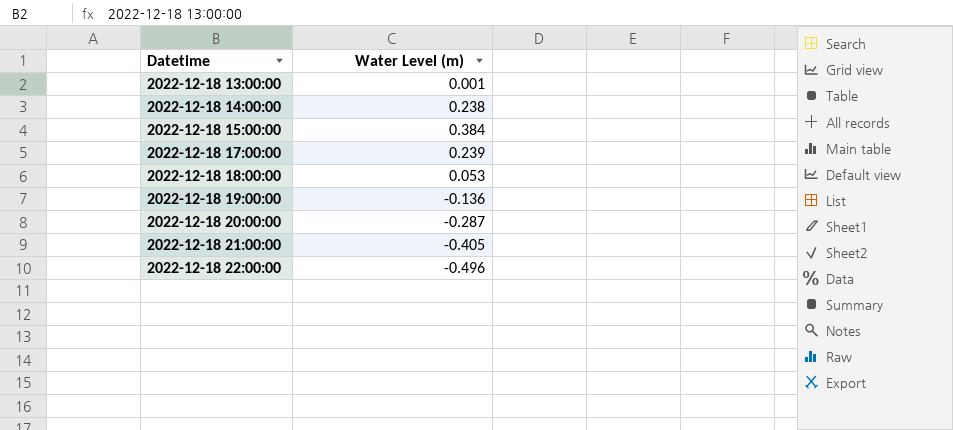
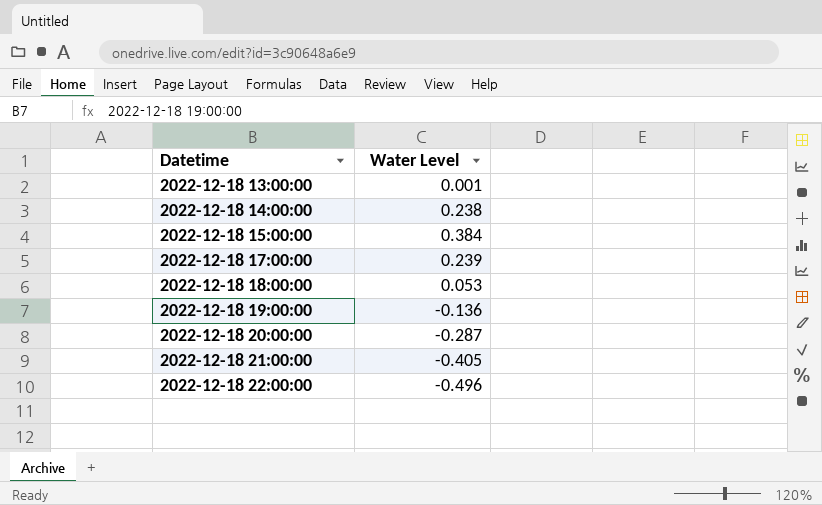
column name: Water Level (m) -> Water Level

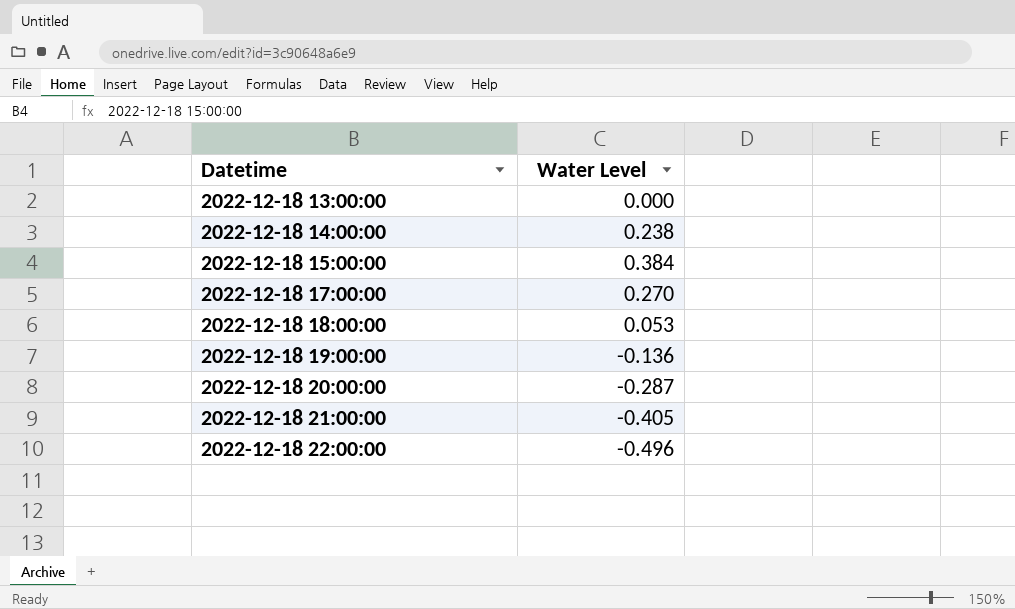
2022-12-18 13:00:00 | Water Level: 0.001 -> 0.000
2022-12-18 17:00:00 | Water Level: 0.239 -> 0.270

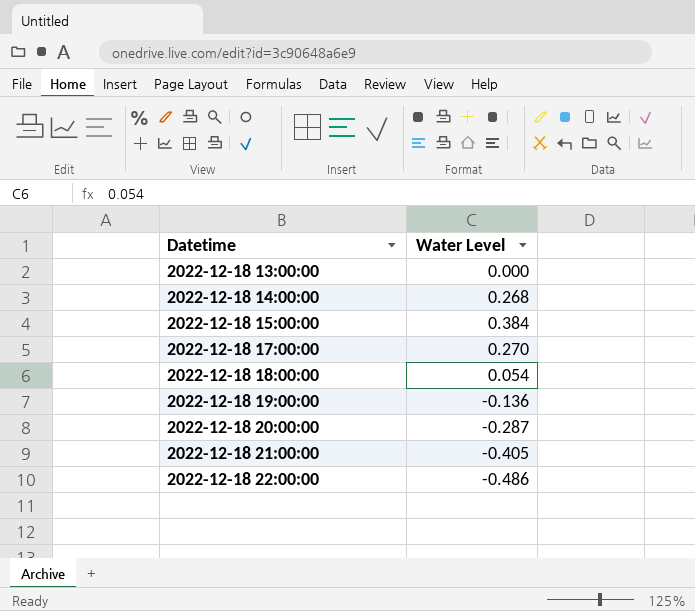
2022-12-18 14:00:00 | Water Level: 0.238 -> 0.268
2022-12-18 18:00:00 | Water Level: 0.053 -> 0.054
2022-12-18 22:00:00 | Water Level: -0.496 -> -0.486

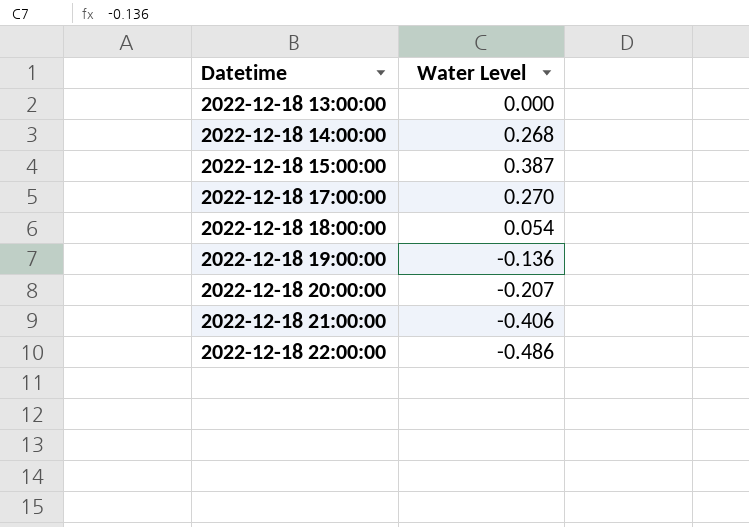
2022-12-18 15:00:00 | Water Level: 0.384 -> 0.387
2022-12-18 20:00:00 | Water Level: -0.287 -> -0.207
2022-12-18 21:00:00 | Water Level: -0.405 -> -0.406

